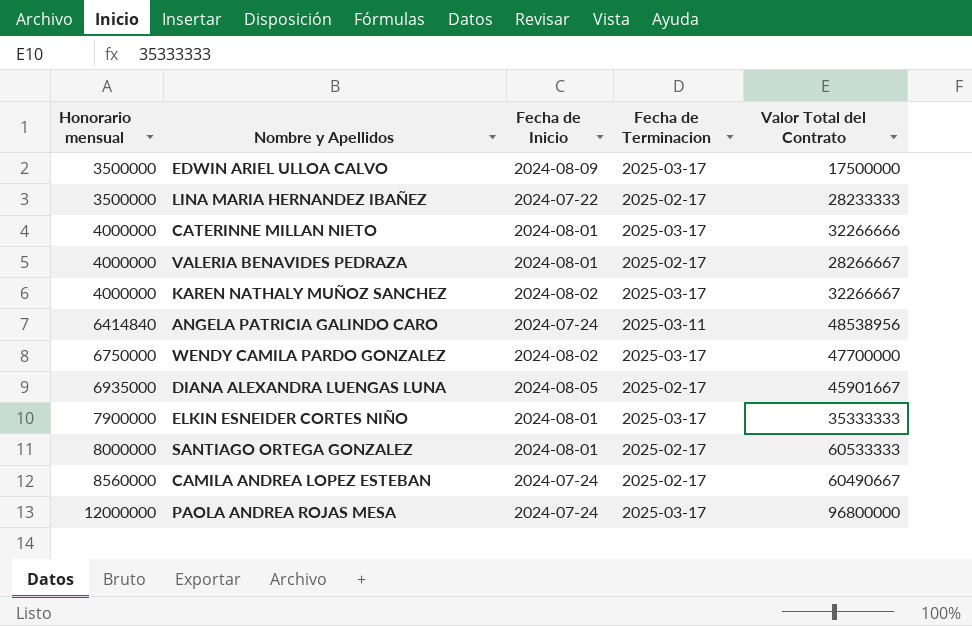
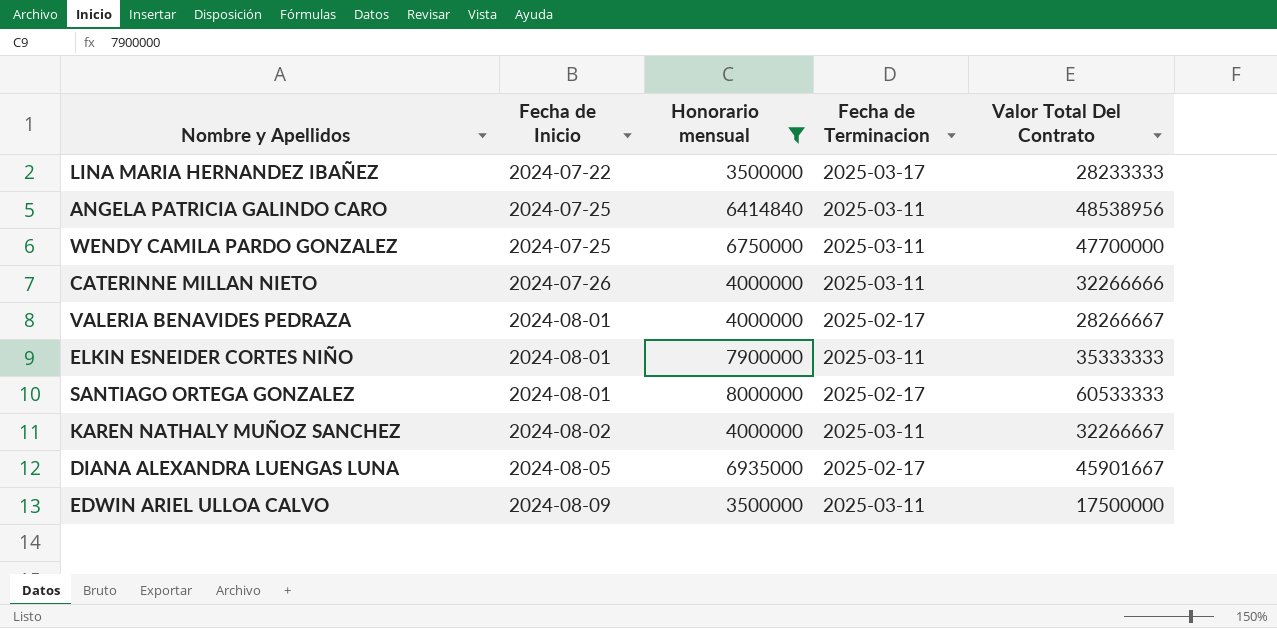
filter: none -> Honorario mensual <= 8000000
row order: Honorario mensual ascending -> Fecha de Inicio ascending
column Honorario mensual | position: 1 -> 3
column name: Valor Total del Contrato -> Valor Total Del Contrato
LINA MARIA HERNANDEZ IBAÑEZ | Fecha de Terminacion: 2025-02-17 -> 2025-03-17
ANGELA PATRICIA GALINDO CARO | Fecha de Inicio: 2024-07-24 -> 2024-07-25
WENDY CAMILA PARDO GONZALEZ | Fecha de Inicio: 2024-08-02 -> 2024-07-25
WENDY CAMILA PARDO GONZALEZ | Fecha de Terminacion: 2025-03-17 -> 2025-03-11
CATERINNE MILLAN NIETO | Fecha de Inicio: 2024-08-01 -> 2024-07-26
CATERINNE MILLAN NIETO | Fecha de Terminacion: 2025-03-17 -> 2025-03-11
ELKIN ESNEIDER CORTES NIÑO | Fecha de Terminacion: 2025-03-17 -> 2025-03-11
KAREN NATHALY MUÑOZ SANCHEZ | Fecha de Terminacion: 2025-03-17 -> 2025-03-11
EDWIN ARIEL ULLOA CALVO | Fecha de Terminacion: 2025-03-17 -> 2025-03-11

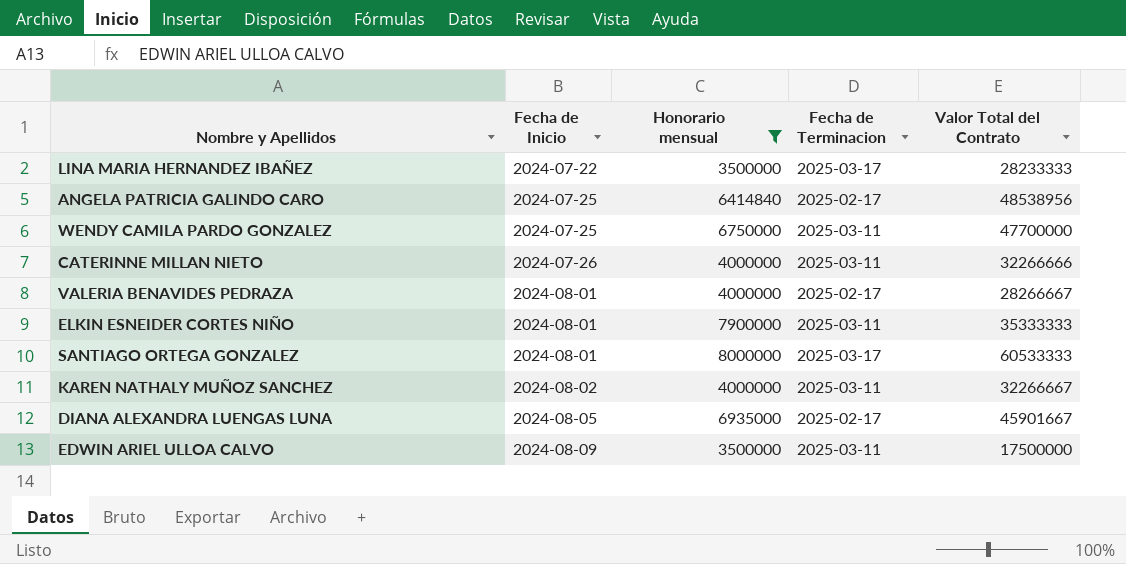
column name: Valor Total Del Contrato -> Valor Total del Contrato
ANGELA PATRICIA GALINDO CARO | Fecha de Terminacion: 2025-03-11 -> 2025-02-17
SANTIAGO ORTEGA GONZALEZ | Fecha de Terminacion: 2025-02-17 -> 2025-03-17

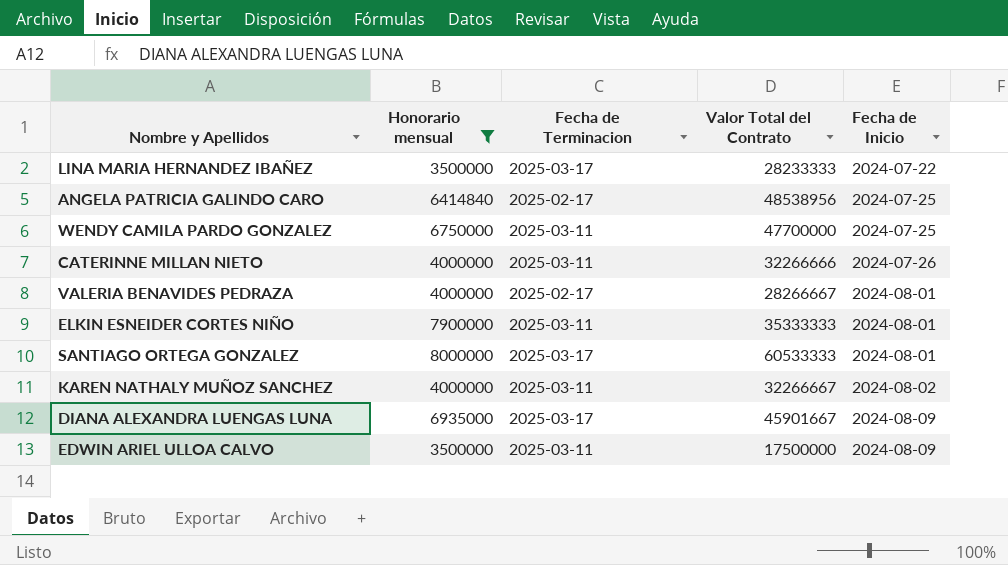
column Fecha de Inicio | position: 2 -> 5
DIANA ALEXANDRA LUENGAS LUNA | Fecha de Terminacion: 2025-02-17 -> 2025-03-17
DIANA ALEXANDRA LUENGAS LUNA | Fecha de Inicio: 2024-08-05 -> 2024-08-09

